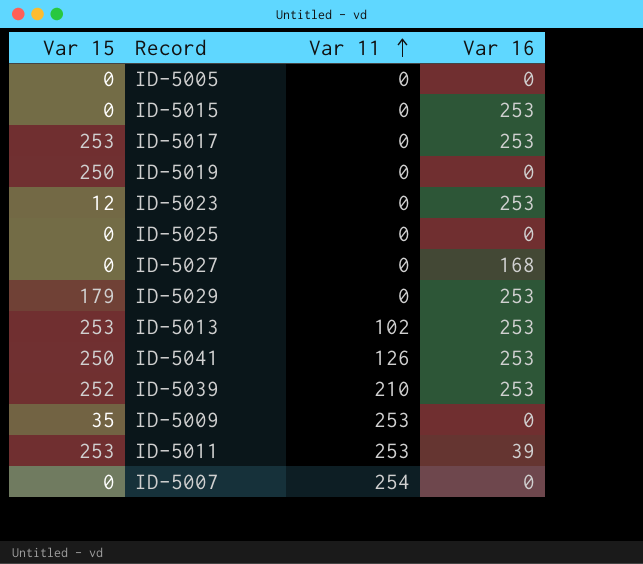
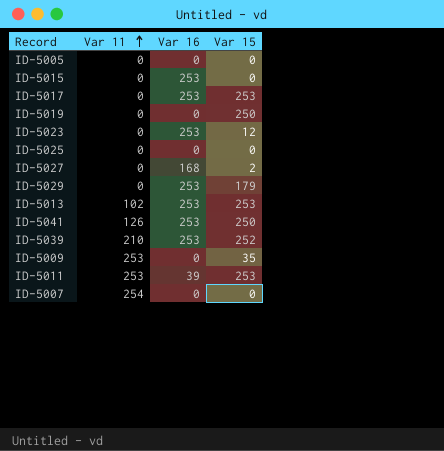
column Var 15 | position: 1 -> 4
ID-5027 | Var 15: 0 -> 2

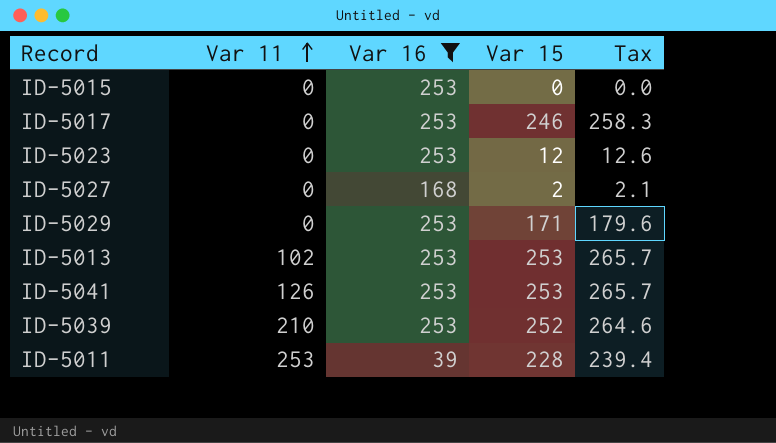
filter: none -> Var 16 != 0
column Tax | formula: none -> [Var 15] * 1.05
ID-5017 | Var 15: 253 -> 246
ID-5029 | Var 15: 179 -> 171
ID-5041 | Var 15: 250 -> 253
ID-5011 | Var 15: 253 -> 228

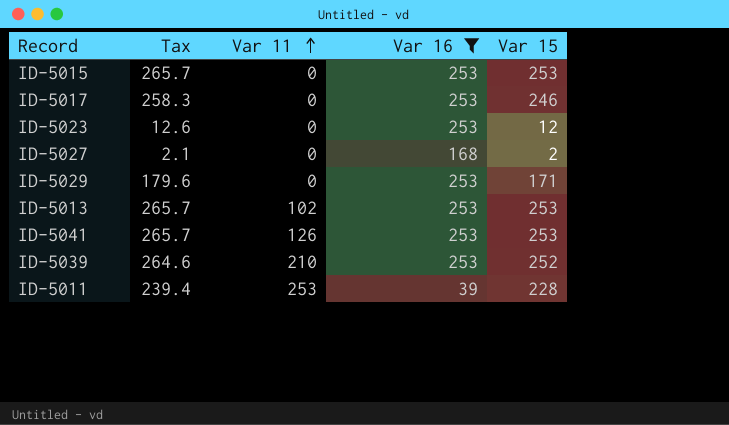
column Tax | position: 5 -> 2
ID-5015 | Tax: 0.0 -> 265.7
ID-5015 | Var 15: 0 -> 253

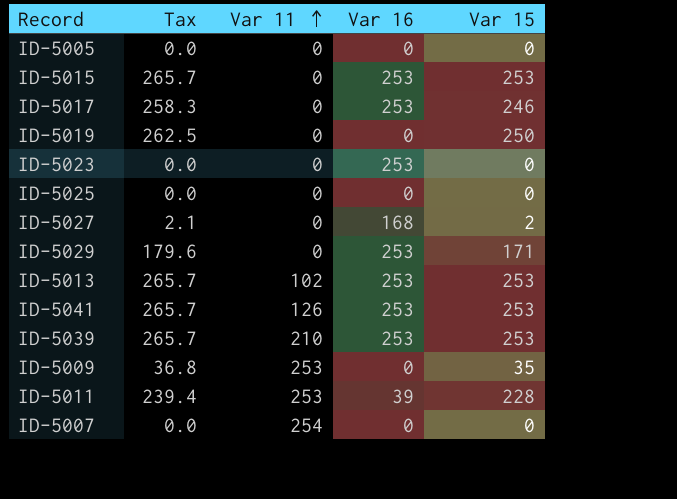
filter: Var 16 != 0 -> none
ID-5023 | Tax: 12.6 -> 0.0
ID-5023 | Var 15: 12 -> 0
ID-5039 | Tax: 264.6 -> 265.7
ID-5039 | Var 15: 252 -> 253

